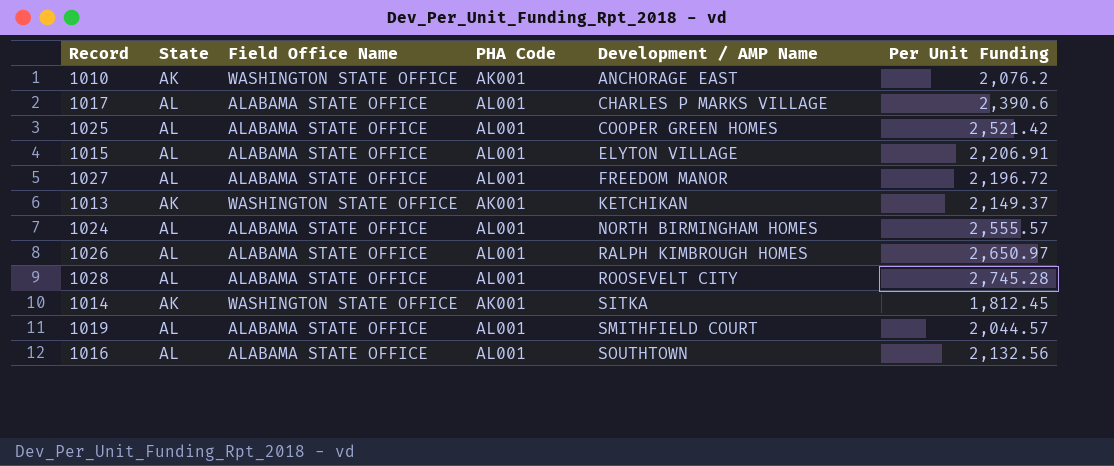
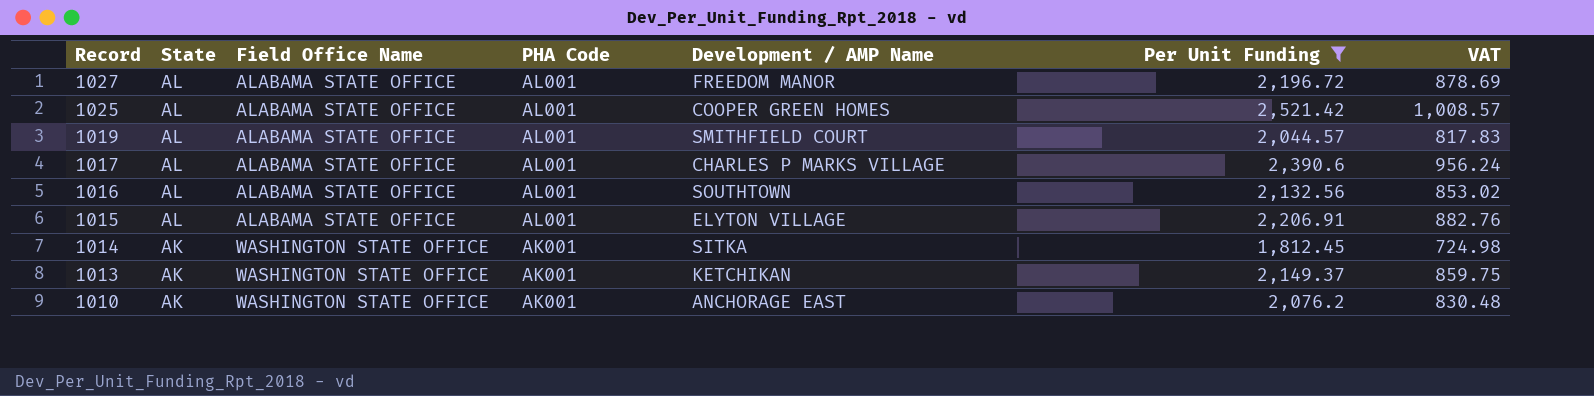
filter: none -> Per Unit Funding <= 2,521.42
row order: Development / AMP Name ascending -> Record descending
column VAT | formula: none -> [Per Unit Funding] * 0.4

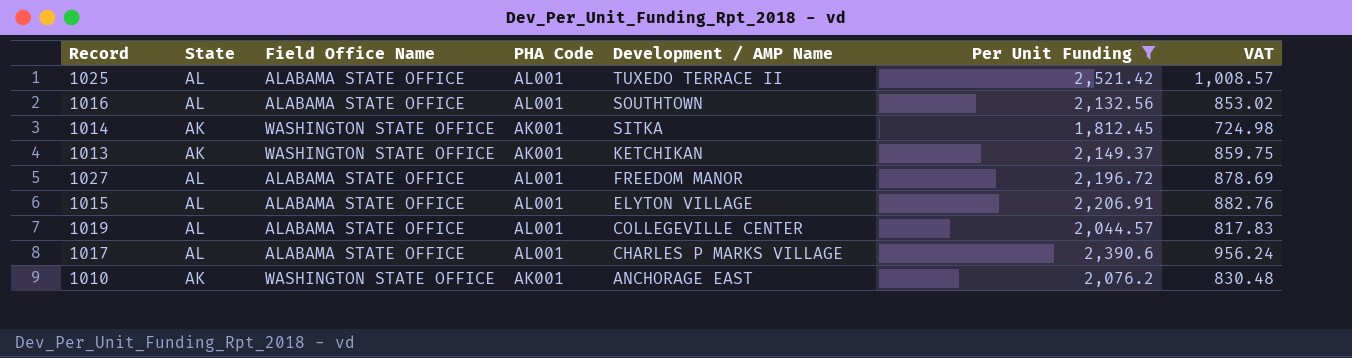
row order: Record descending -> Development / AMP Name descending
1025 | Development / AMP Name: COOPER GREEN HOMES -> TUXEDO TERRACE II
1019 | Development / AMP Name: SMITHFIELD COURT -> COLLEGEVILLE CENTER

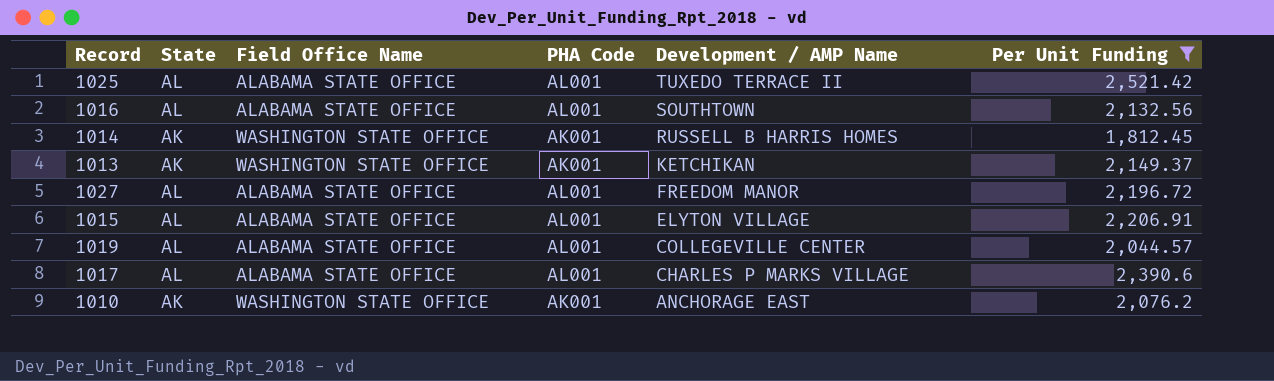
column VAT | formula: [Per Unit Funding] * 0.4 -> none
1014 | Development / AMP Name: SITKA -> RUSSELL B HARRIS HOMES

